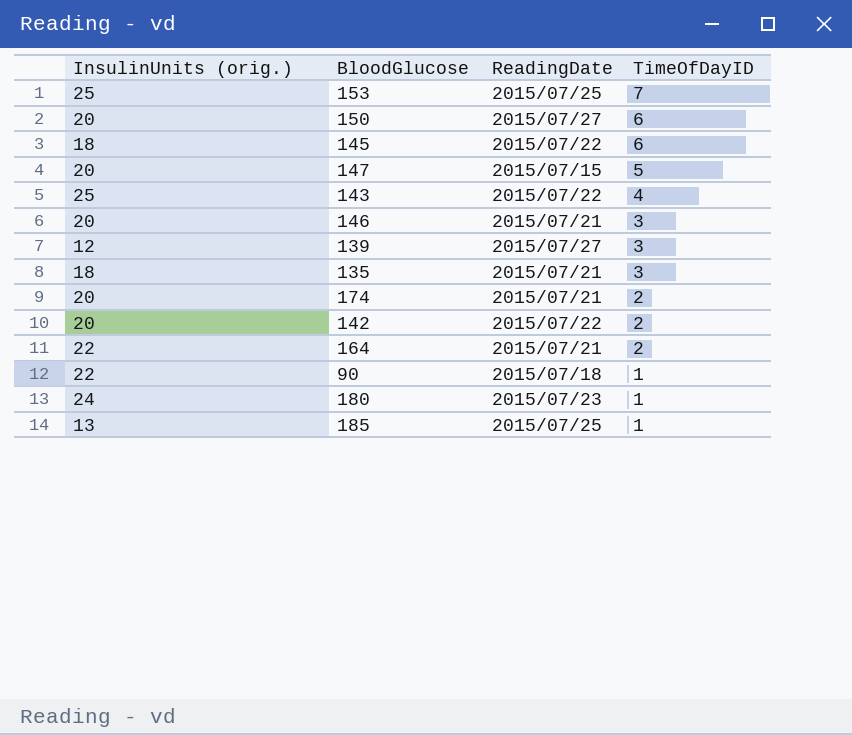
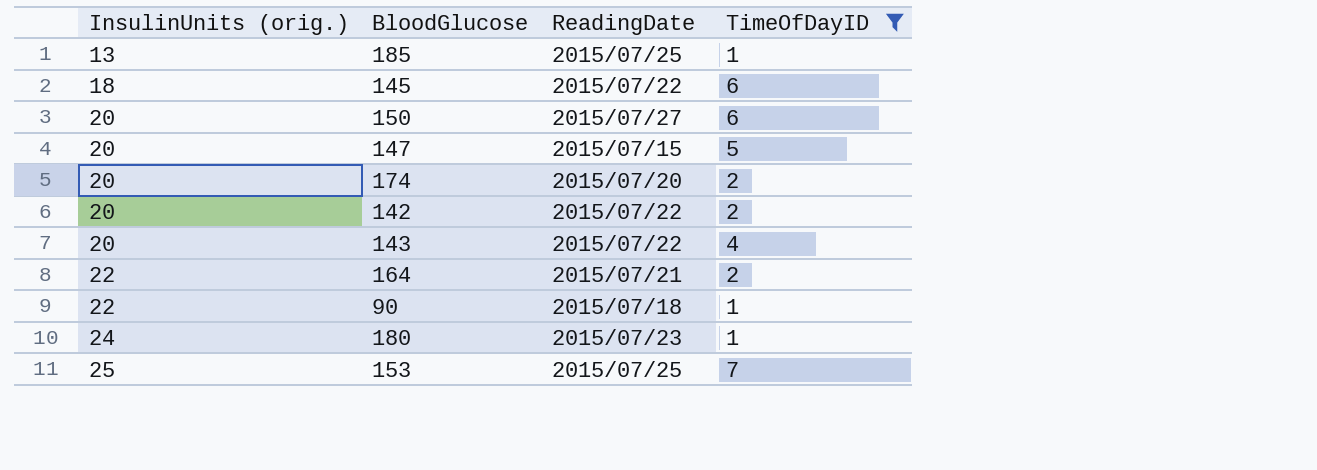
filter: none -> TimeOfDayID != 3
row order: TimeOfDayID descending -> InsulinUnits (orig.) ascending
174 | ReadingDate: 2015/07/21 -> 2015/07/20
143 | InsulinUnits (orig.): 25 -> 20

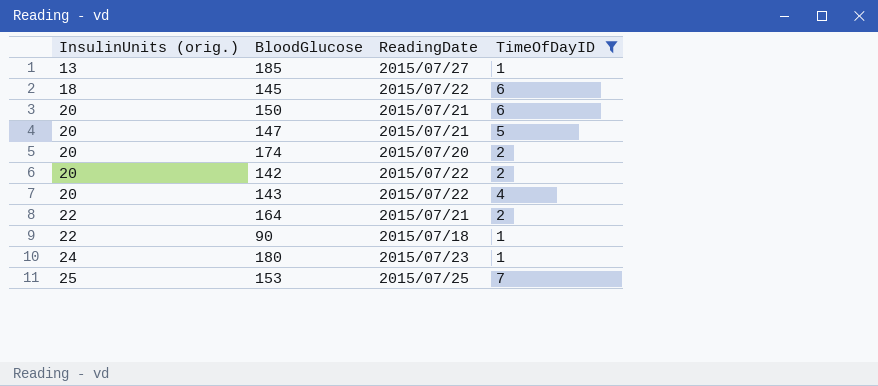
185 | ReadingDate: 2015/07/25 -> 2015/07/27
150 | ReadingDate: 2015/07/27 -> 2015/07/21
147 | ReadingDate: 2015/07/15 -> 2015/07/21

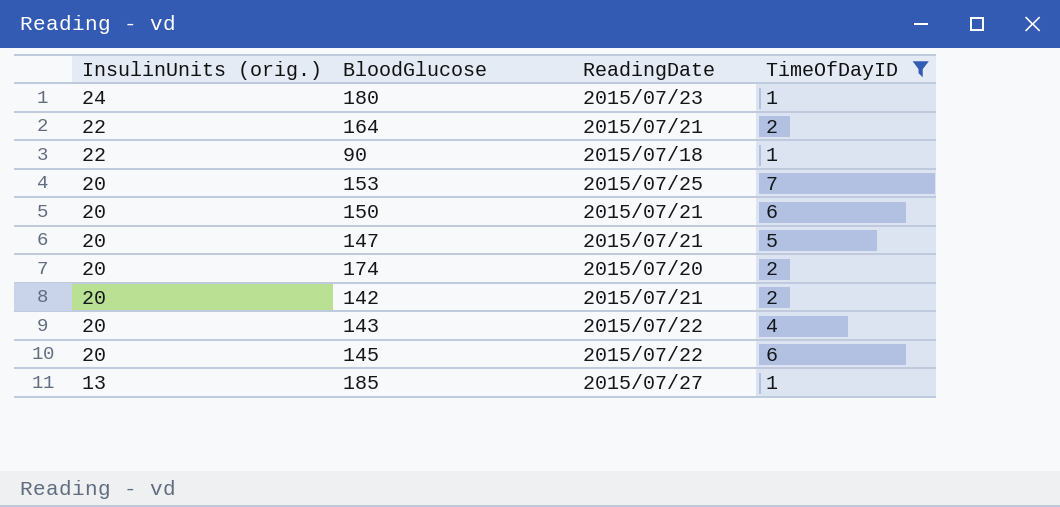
row order: InsulinUnits (orig.) ascending -> InsulinUnits (orig.) descending
153 | InsulinUnits (orig.): 25 -> 20
142 | ReadingDate: 2015/07/22 -> 2015/07/21
145 | InsulinUnits (orig.): 18 -> 20

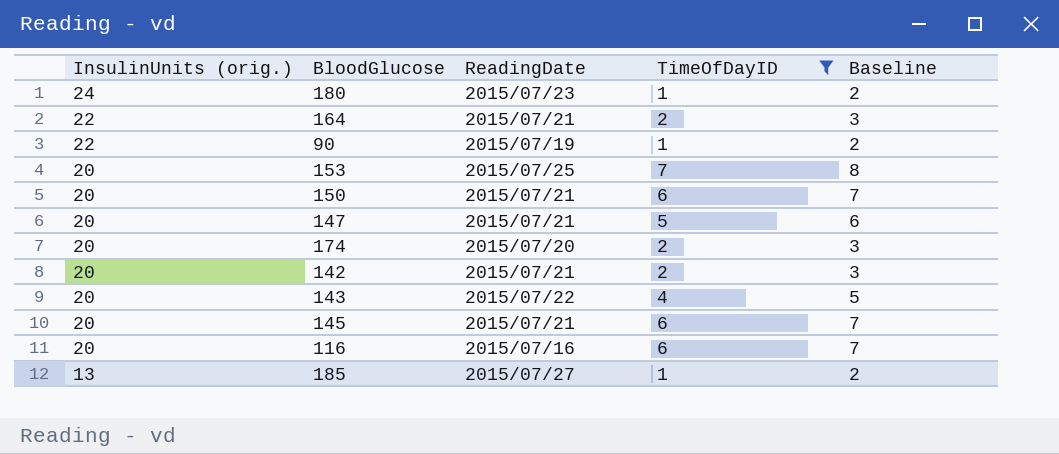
column Baseline | formula: none -> [TimeOfDayID] + 1
90 | ReadingDate: 2015/07/18 -> 2015/07/19
145 | ReadingDate: 2015/07/22 -> 2015/07/21
row 116: none -> 20 | 2015/07/16 | 6 | 7

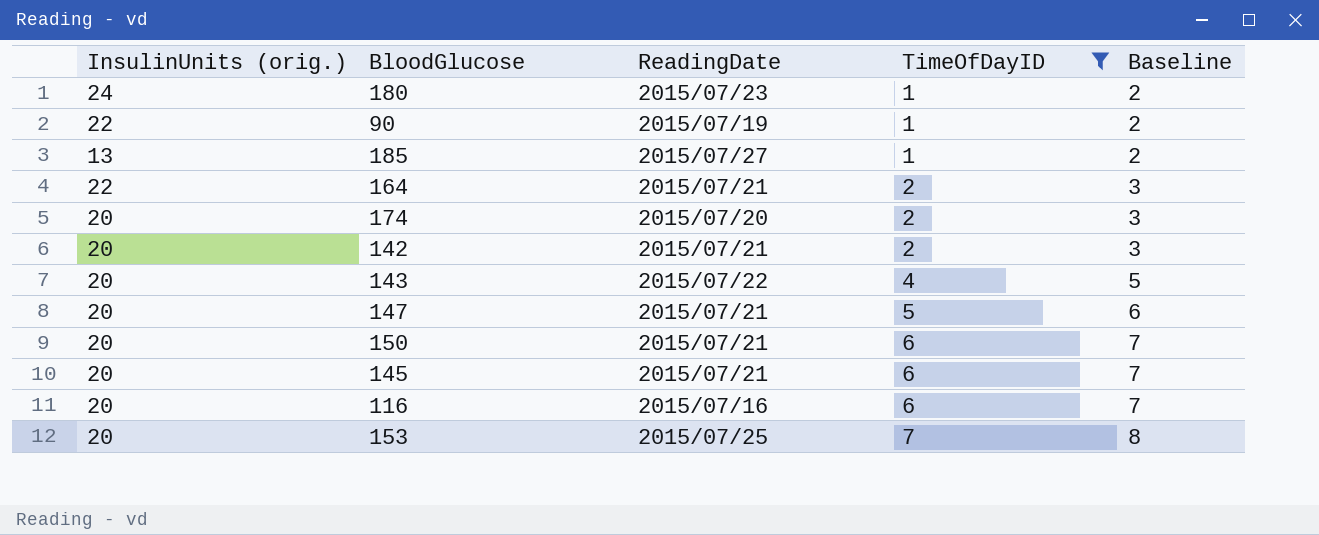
row order: InsulinUnits (orig.) descending -> TimeOfDayID ascending

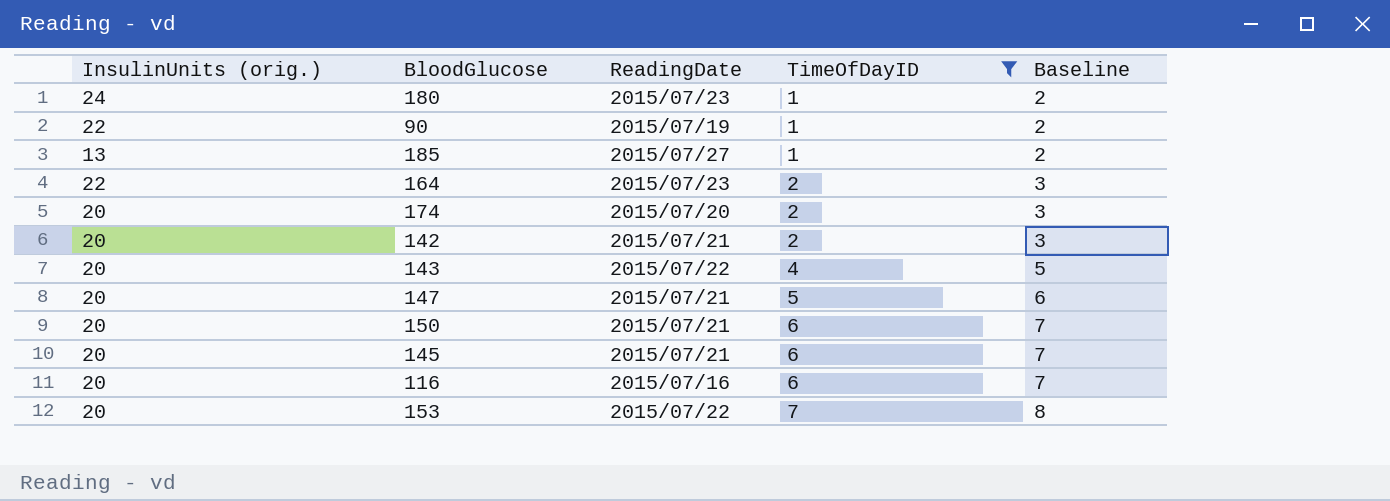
164 | ReadingDate: 2015/07/21 -> 2015/07/23
153 | ReadingDate: 2015/07/25 -> 2015/07/22

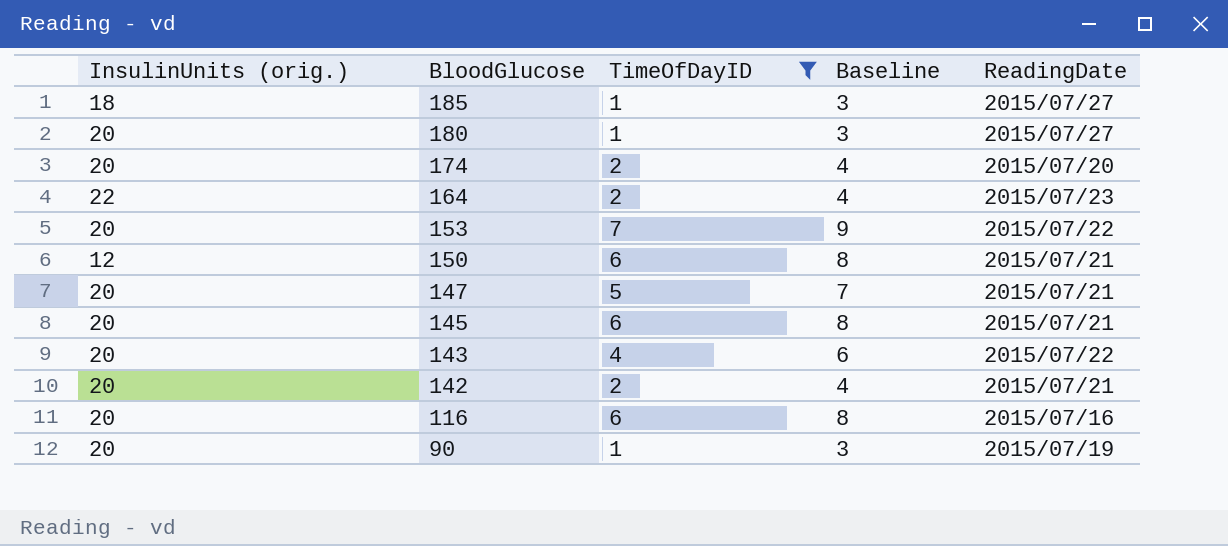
row order: TimeOfDayID ascending -> BloodGlucose descending
column Baseline | formula: [TimeOfDayID] + 1 -> [TimeOfDayID] + 2
column ReadingDate | position: 3 -> 5
185 | InsulinUnits (orig.): 13 -> 18
180 | InsulinUnits (orig.): 24 -> 20
180 | ReadingDate: 2015/07/23 -> 2015/07/27
150 | InsulinUnits (orig.): 20 -> 12
90 | InsulinUnits (orig.): 22 -> 20

